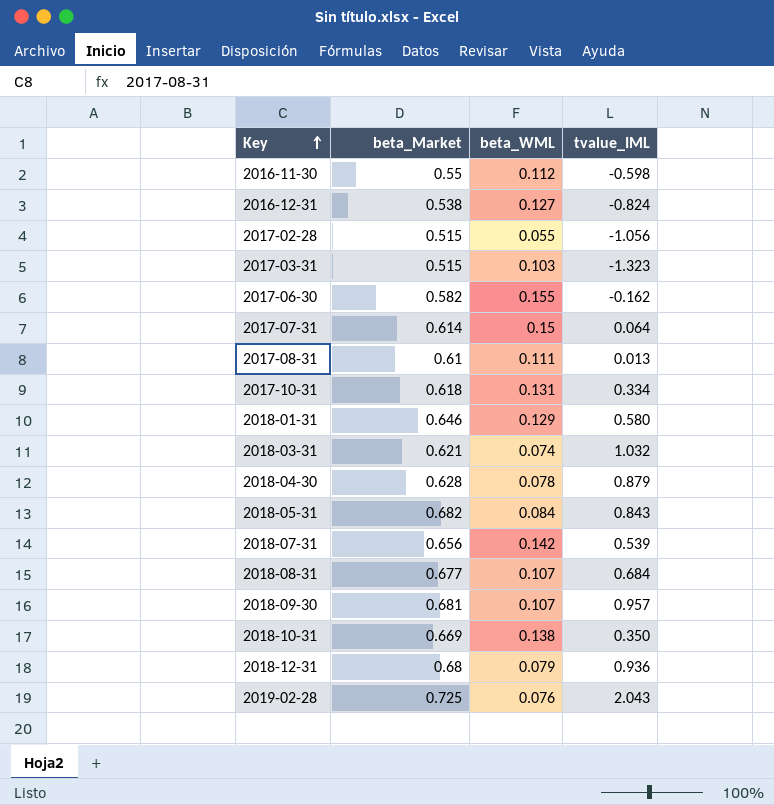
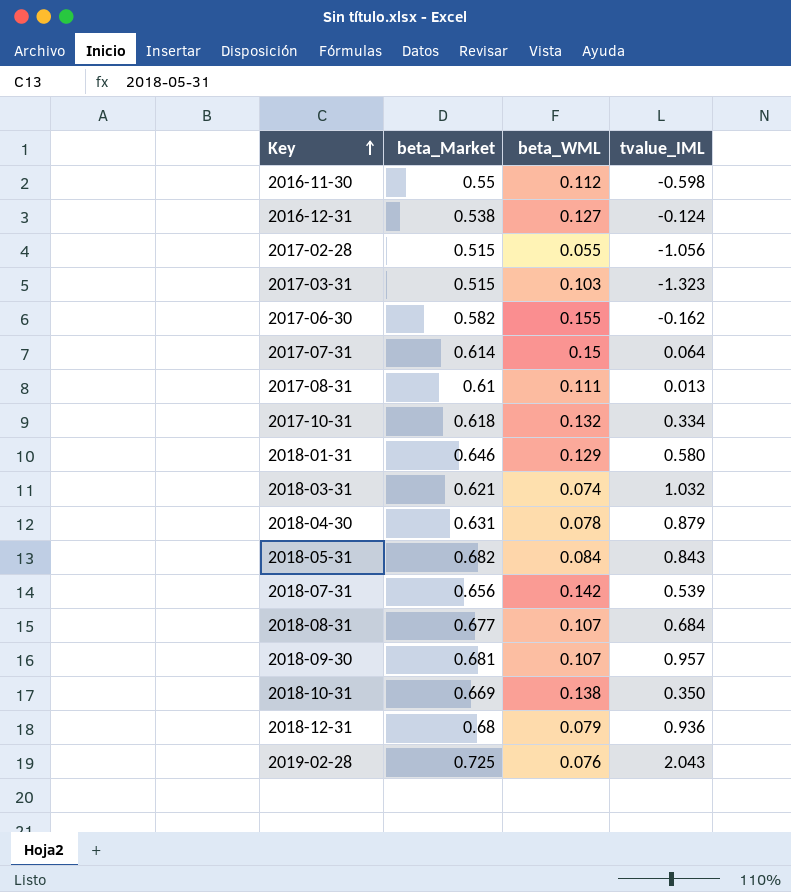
2016-12-31 | tvalue_IML: -0.824 -> -0.124
2017-10-31 | beta_WML: 0.131 -> 0.132
2018-04-30 | beta_Market: 0.628 -> 0.631

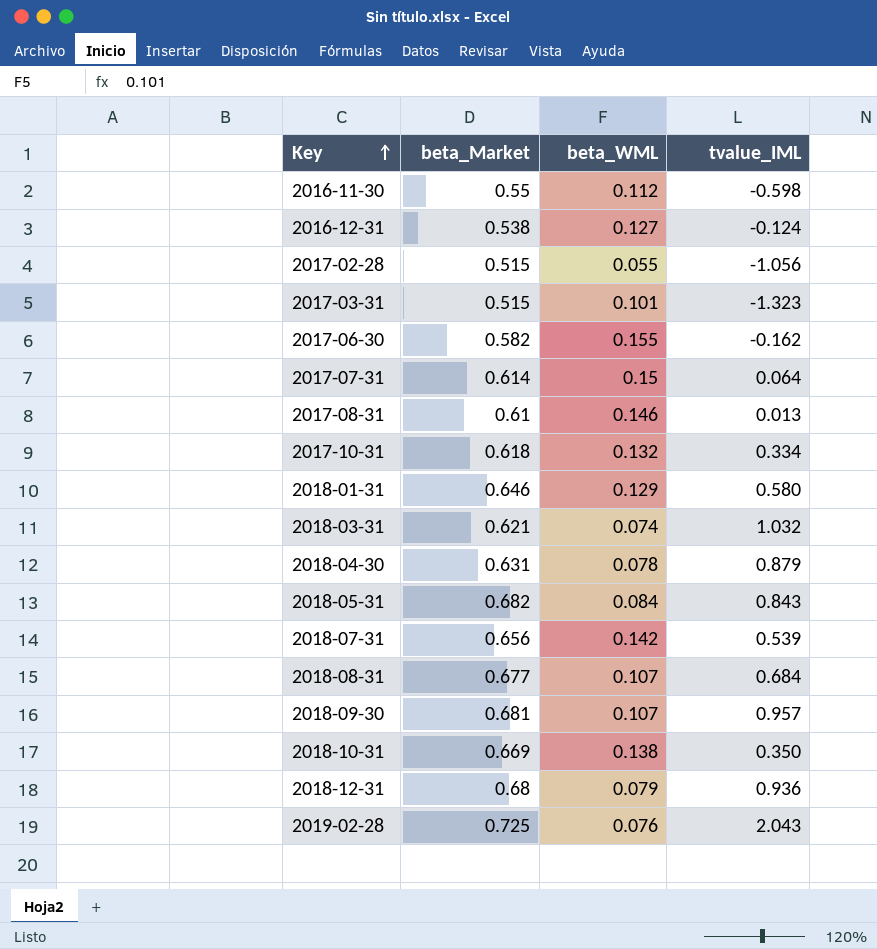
2017-03-31 | beta_WML: 0.103 -> 0.101
2017-08-31 | beta_WML: 0.111 -> 0.146

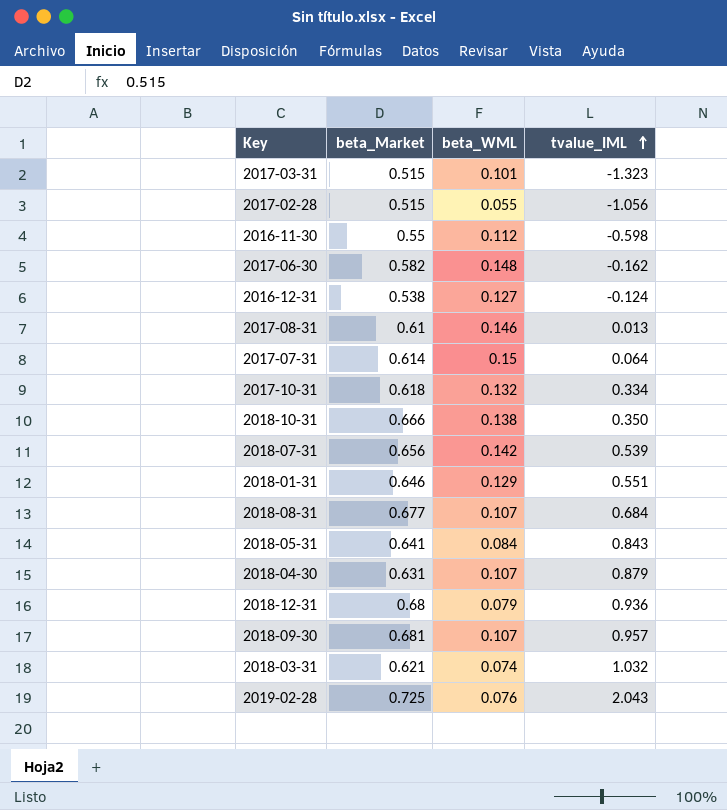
row order: Key ascending -> tvalue_IML ascending
2017-06-30 | beta_WML: 0.155 -> 0.148
2018-10-31 | beta_Market: 0.669 -> 0.666
2018-01-31 | tvalue_IML: 0.580 -> 0.551
2018-05-31 | beta_Market: 0.682 -> 0.641
2018-04-30 | beta_WML: 0.078 -> 0.107

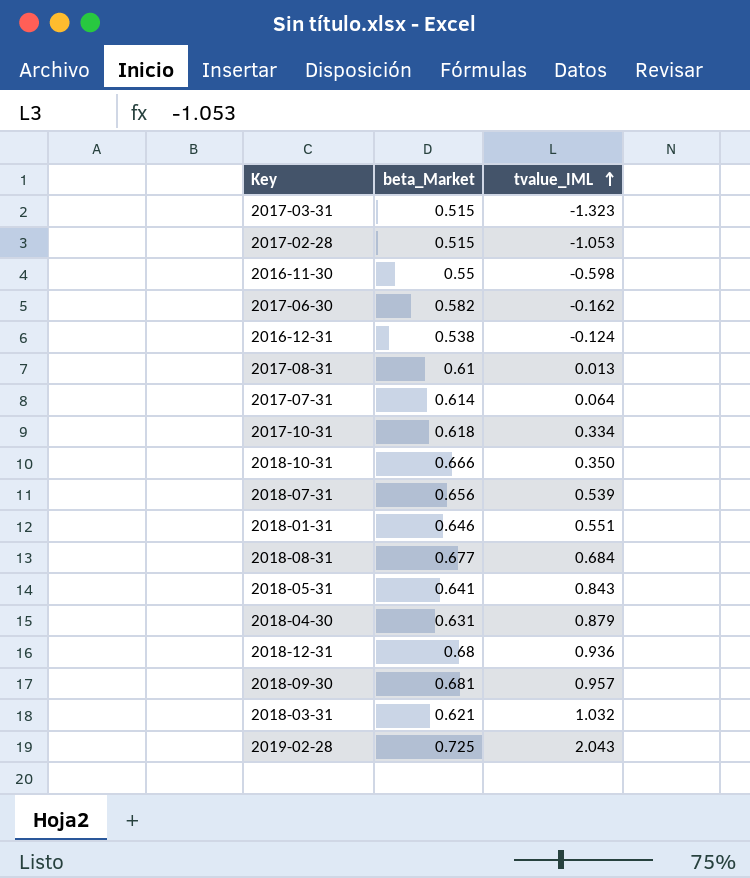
column beta_WML | position: 3 -> none
2017-02-28 | tvalue_IML: -1.056 -> -1.053

